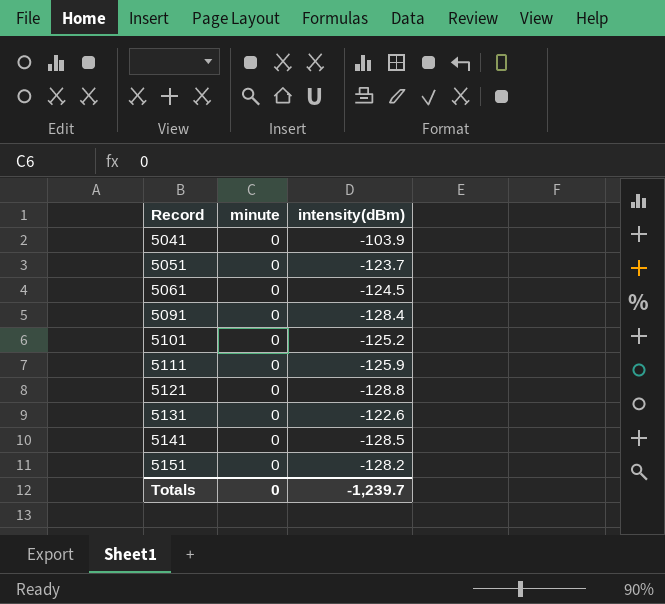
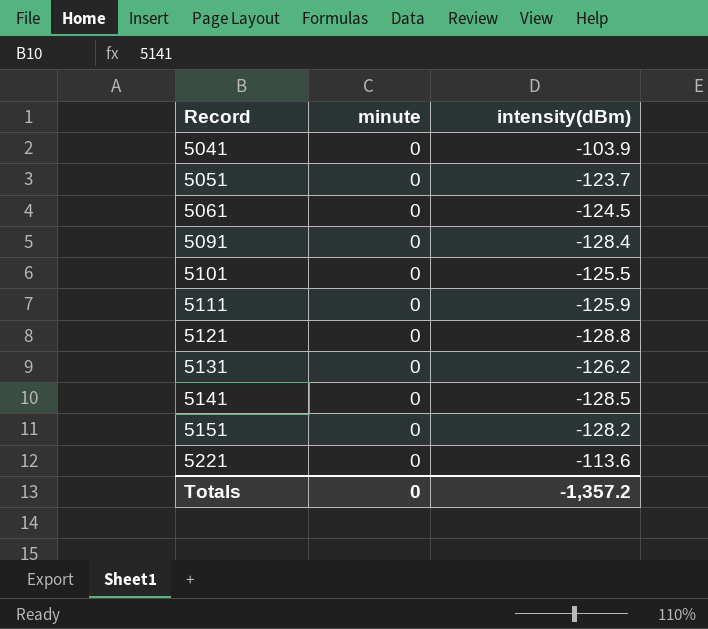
5101 | intensity(dBm): -125.2 -> -125.5
5131 | intensity(dBm): -122.6 -> -126.2
row 5221: none -> 0 | -113.6
Totals | intensity(dBm): -1,239.7 -> -1,357.2

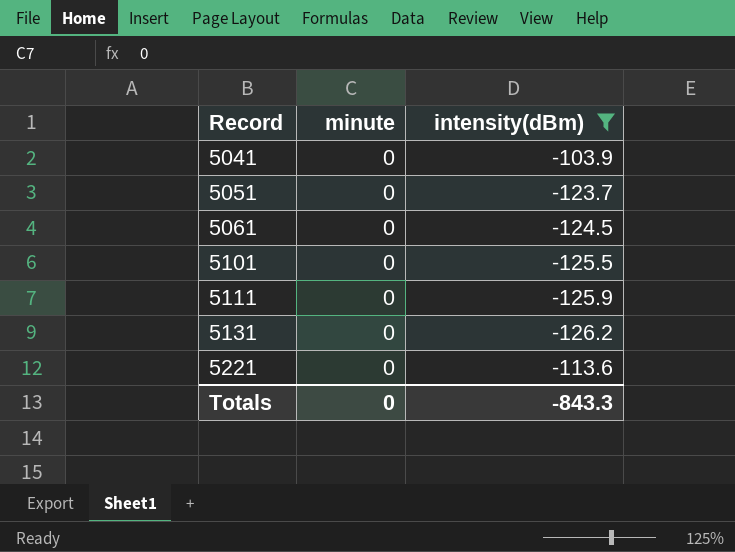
filter: none -> intensity(dBm) >= -126.2
Totals | intensity(dBm): -1,357.2 -> -843.3

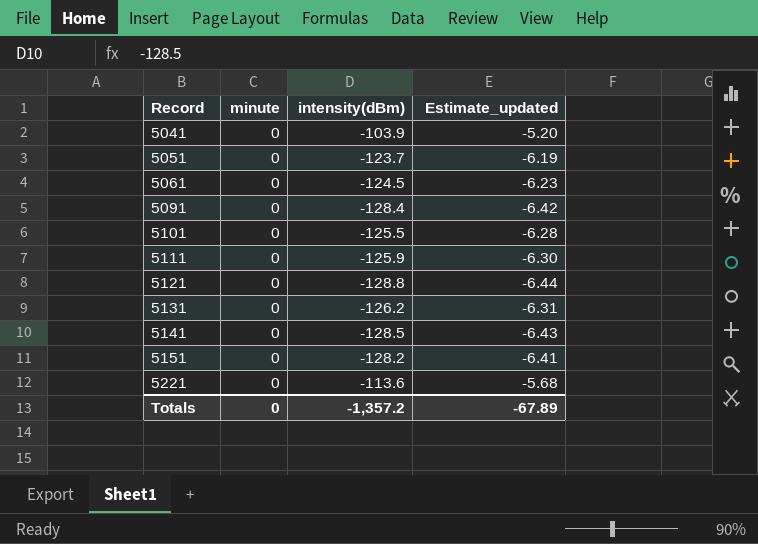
filter: intensity(dBm) >= -126.2 -> none
column Estimate_updated | formula: none -> [intensity(dBm)] * 0.05
Totals | intensity(dBm): -843.3 -> -1,357.2

